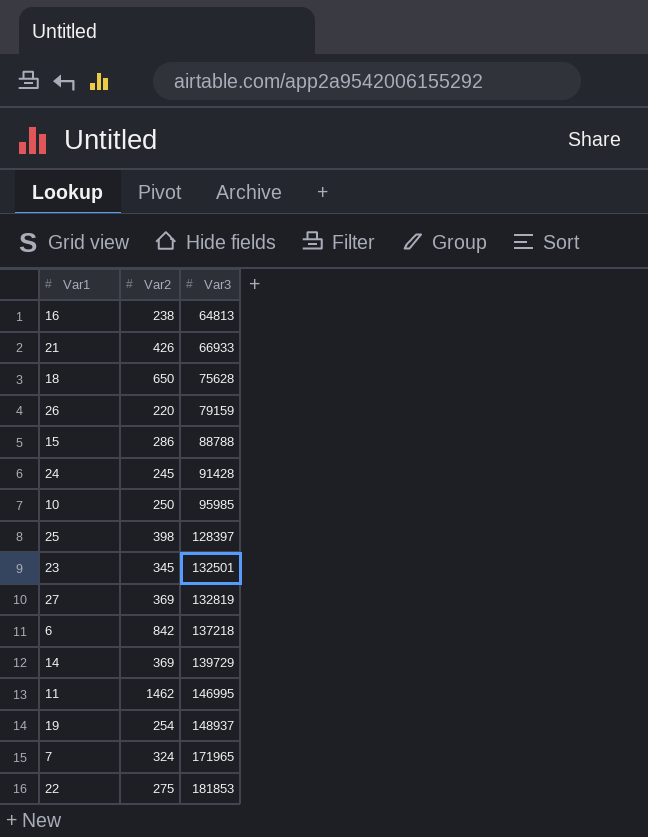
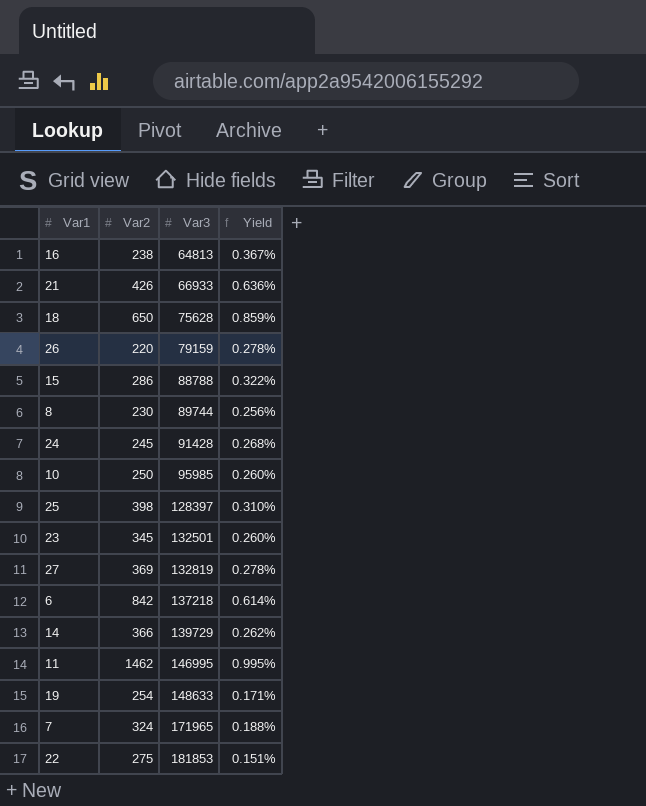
column Yield | formula: none -> [Var2] / [Var3]
row 8: none -> 230 | 89744 | 0.256%
14 | Var2: 369 -> 366
19 | Var3: 148937 -> 148633

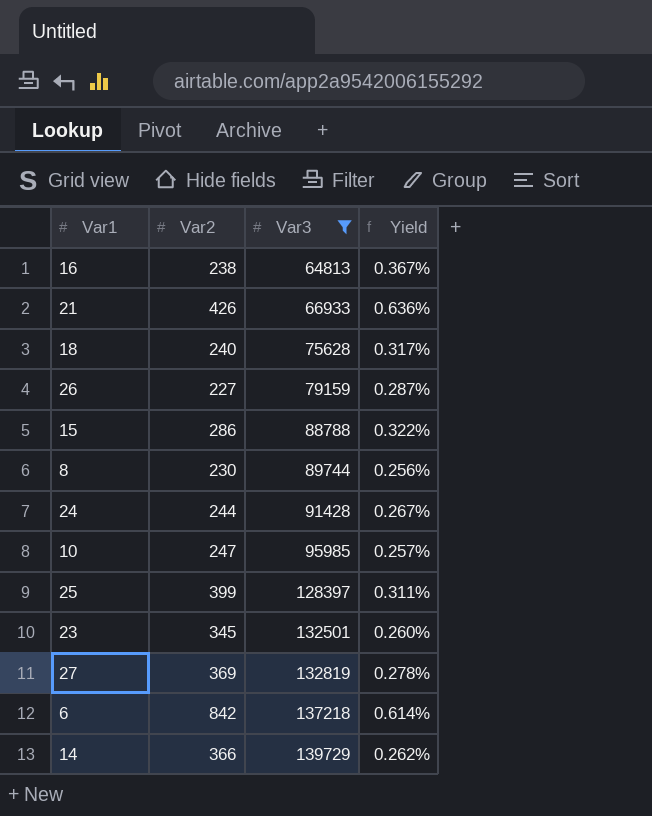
filter: none -> Var3 <= 139729
18 | Var2: 650 -> 240
18 | Yield: 0.859% -> 0.317%
26 | Var2: 220 -> 227
26 | Yield: 0.278% -> 0.287%
24 | Var2: 245 -> 244
24 | Yield: 0.268% -> 0.267%
10 | Var2: 250 -> 247
10 | Yield: 0.260% -> 0.257%
25 | Var2: 398 -> 399
25 | Yield: 0.310% -> 0.311%

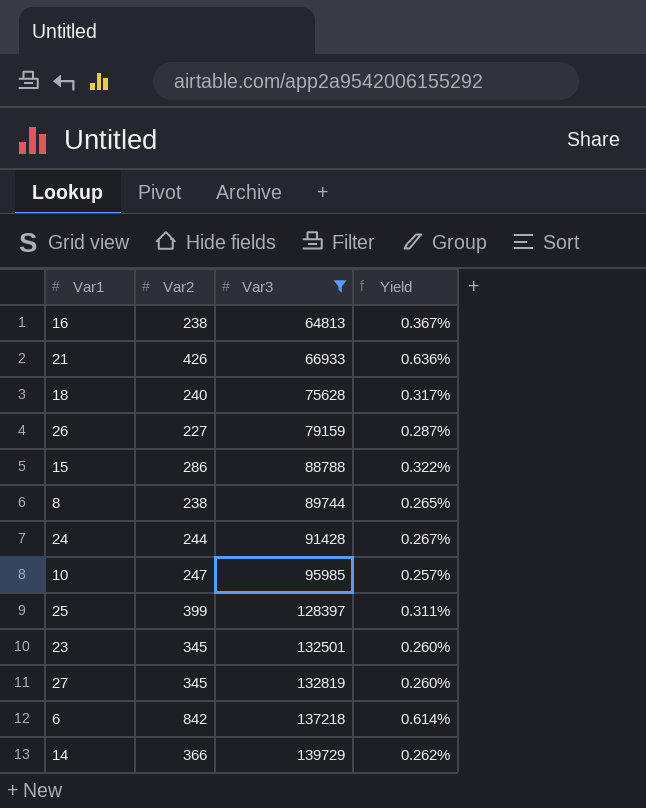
8 | Var2: 230 -> 238
8 | Yield: 0.256% -> 0.265%
27 | Var2: 369 -> 345
27 | Yield: 0.278% -> 0.260%

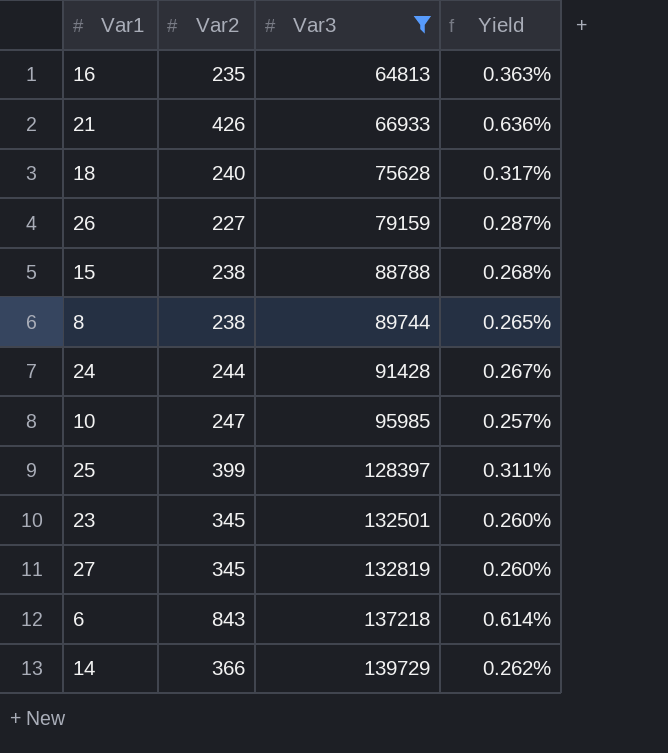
16 | Var2: 238 -> 235
16 | Yield: 0.367% -> 0.363%
15 | Var2: 286 -> 238
15 | Yield: 0.322% -> 0.268%
6 | Var2: 842 -> 843

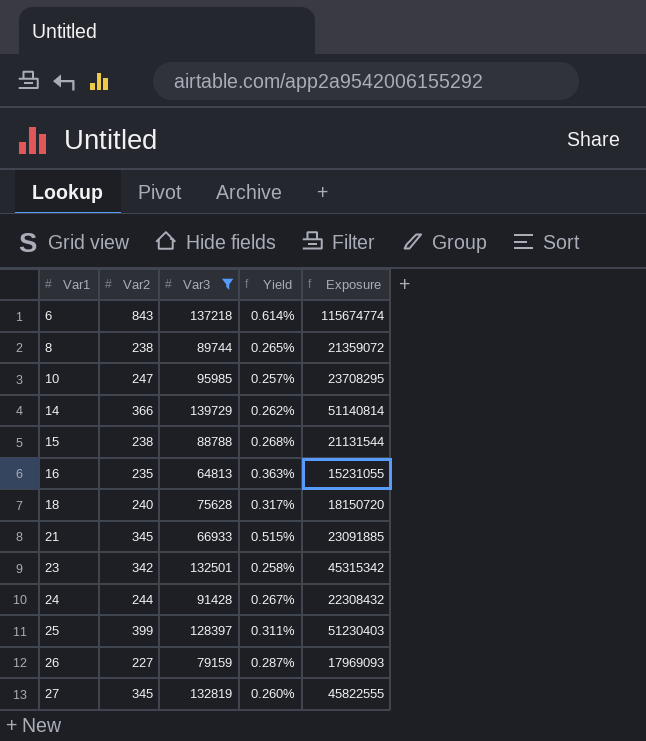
row order: Var3 ascending -> Var1 ascending
column Exposure | formula: none -> [Var2] * [Var3]
21 | Var2: 426 -> 345
21 | Yield: 0.636% -> 0.515%
23 | Var2: 345 -> 342
23 | Yield: 0.260% -> 0.258%

